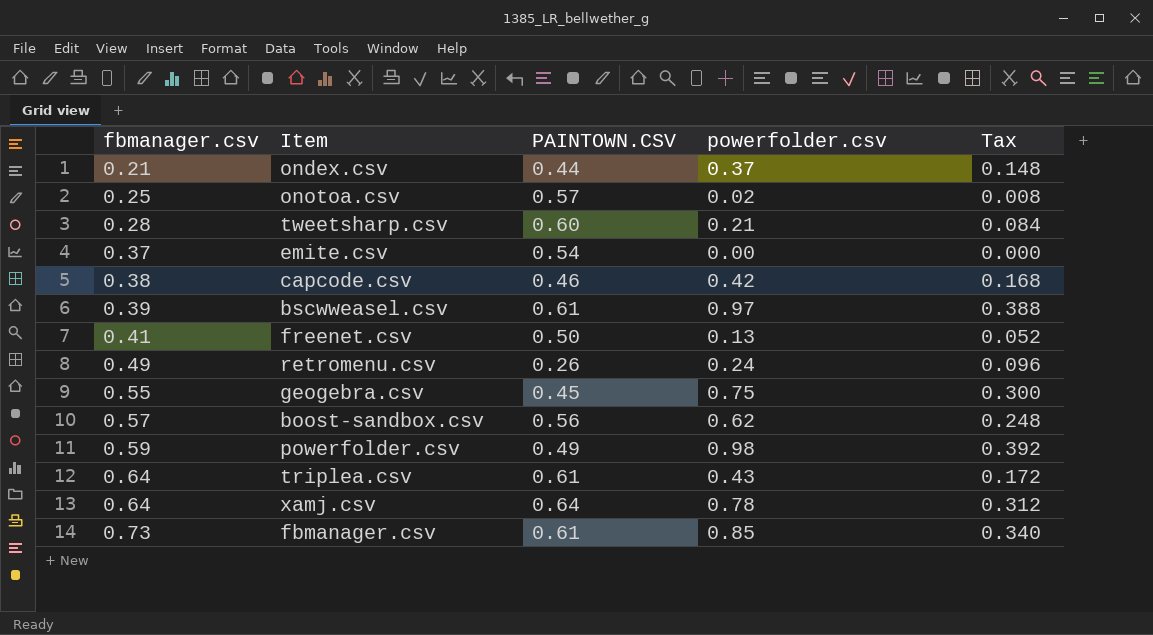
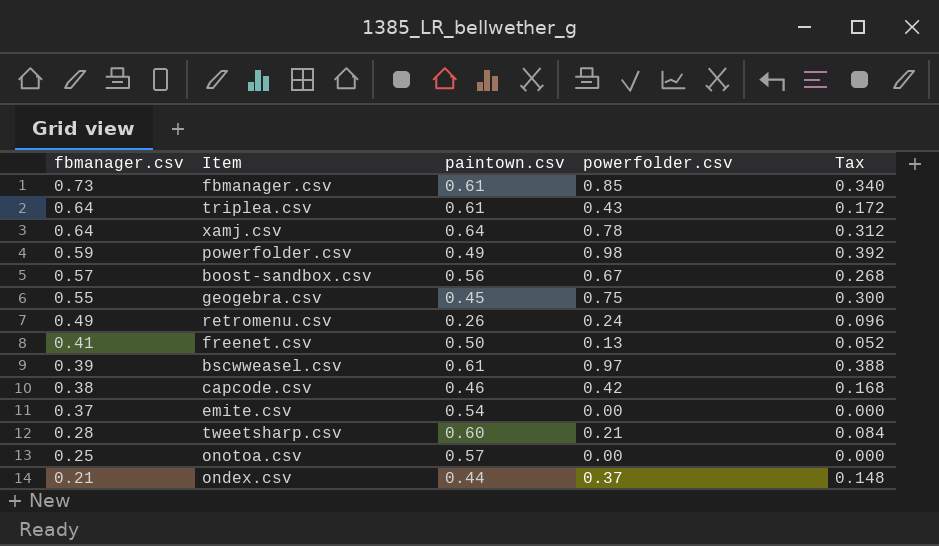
row order: fbmanager.csv ascending -> fbmanager.csv descending
column name: PAINTOWN.CSV -> paintown.csv
boost-sandbox.csv | powerfolder.csv: 0.62 -> 0.67
boost-sandbox.csv | Tax: 0.248 -> 0.268
onotoa.csv | powerfolder.csv: 0.02 -> 0.00
onotoa.csv | Tax: 0.008 -> 0.000

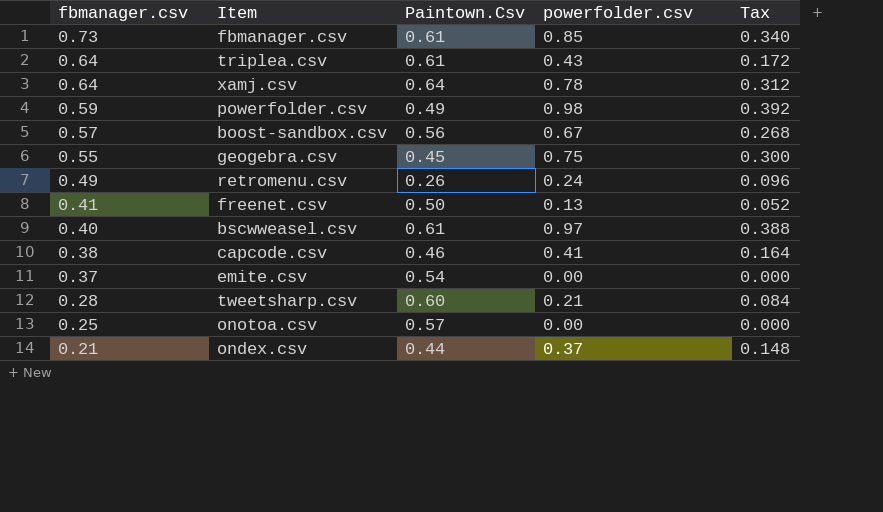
column name: paintown.csv -> Paintown.Csv
bscwweasel.csv | fbmanager.csv: 0.39 -> 0.40
capcode.csv | powerfolder.csv: 0.42 -> 0.41
capcode.csv | Tax: 0.168 -> 0.164

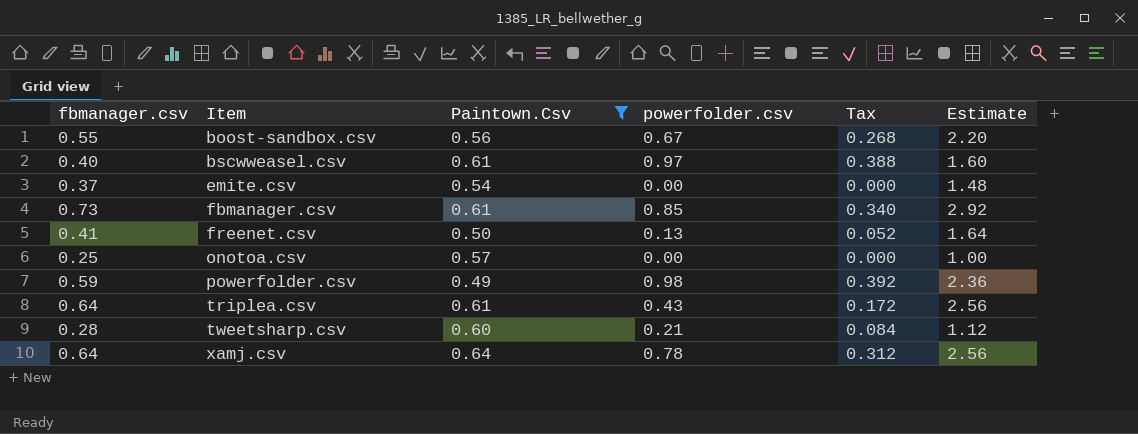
filter: none -> Paintown.Csv >= 0.49
row order: fbmanager.csv descending -> Item ascending
column Estimate | formula: none -> [fbmanager.csv] * 4
boost-sandbox.csv | fbmanager.csv: 0.57 -> 0.55

